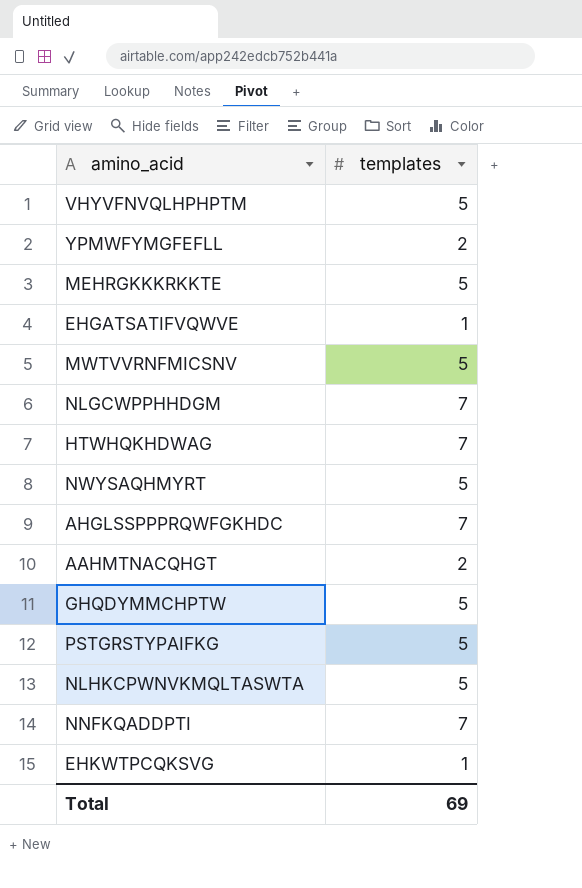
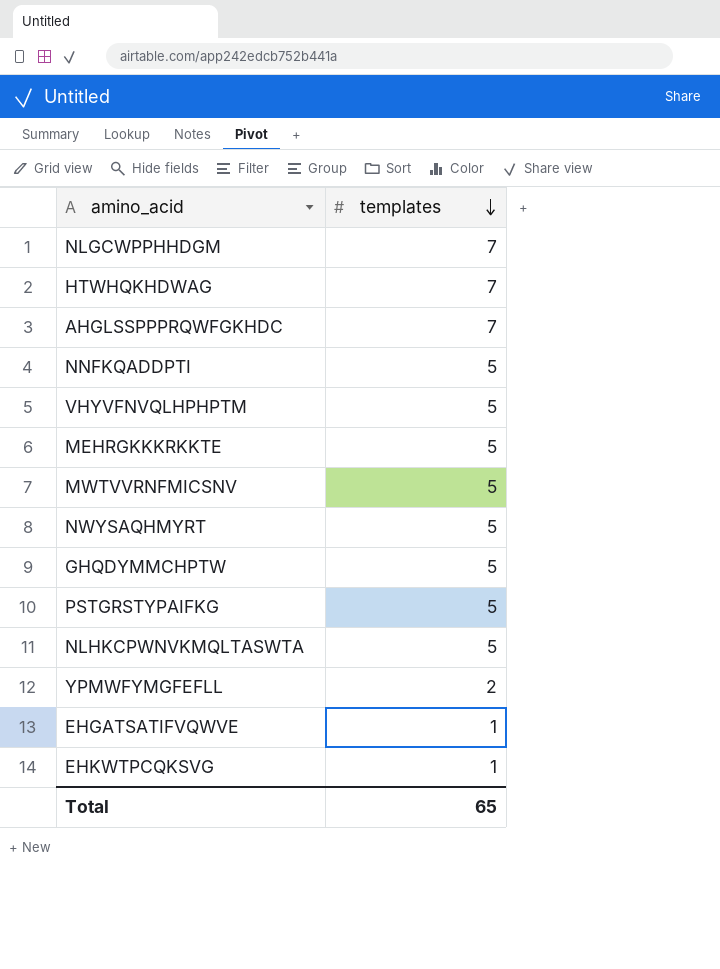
row order: none -> templates descending
row AAHMTNACQHGT: 2 -> none
NNFKQADDPTI | templates: 7 -> 5
Total | templates: 69 -> 65

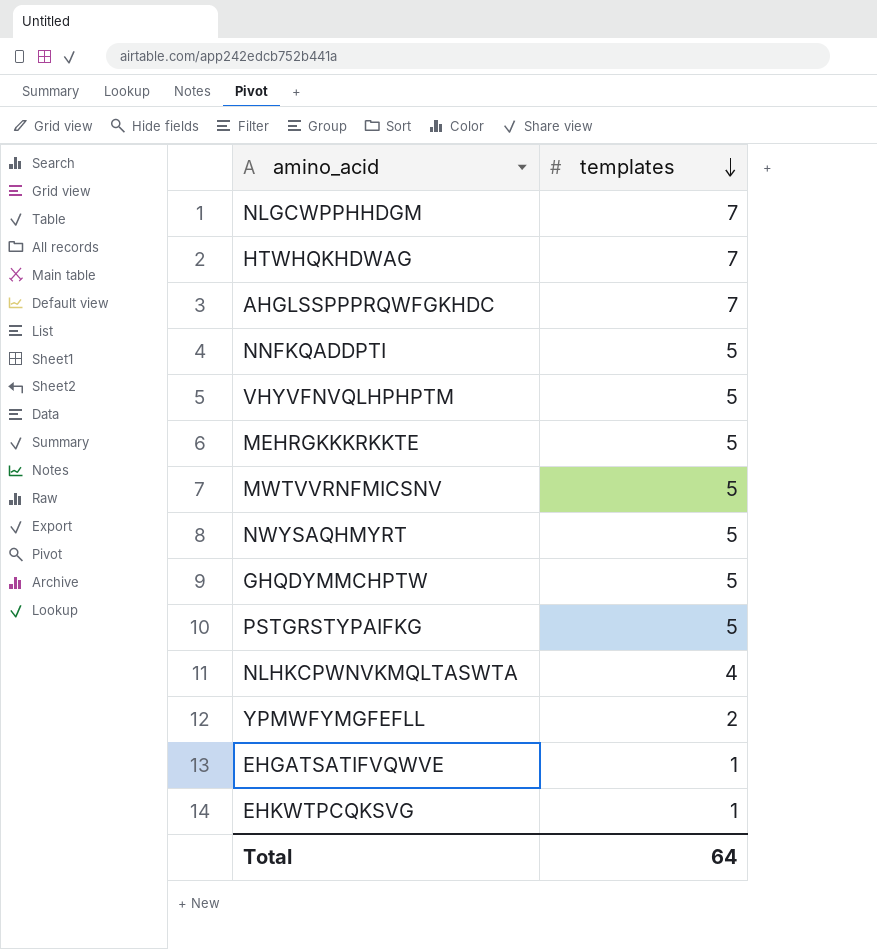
NLHKCPWNVKMQLTASWTA | templates: 5 -> 4
Total | templates: 65 -> 64

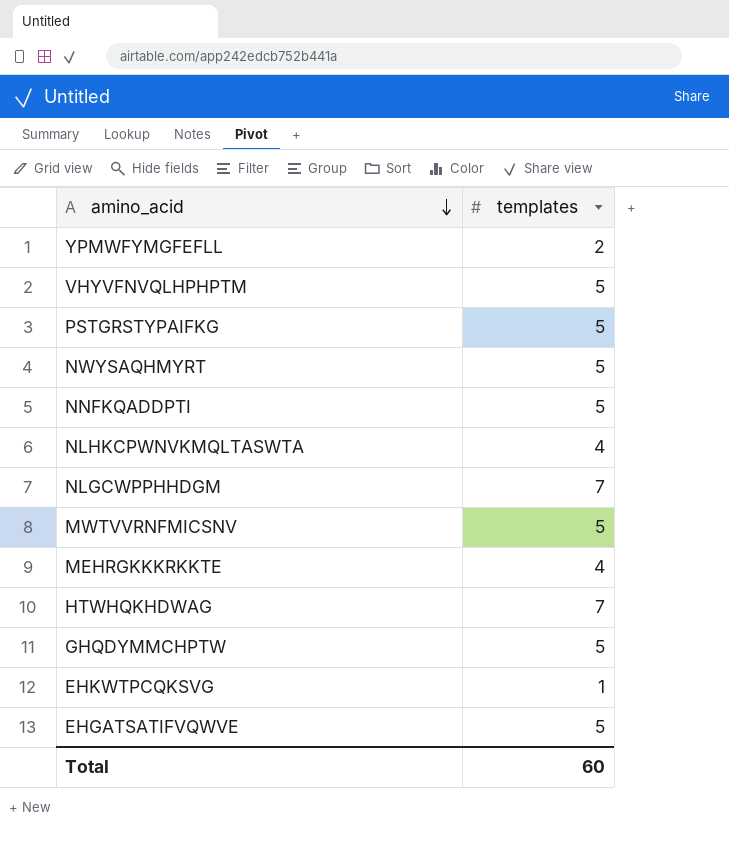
row order: templates descending -> amino_acid descending
row AHGLSSPPPRQWFGKHDC: 7 -> none
MEHRGKKKRKKTE | templates: 5 -> 4
EHGATSATIFVQWVE | templates: 1 -> 5
Total | templates: 64 -> 60

